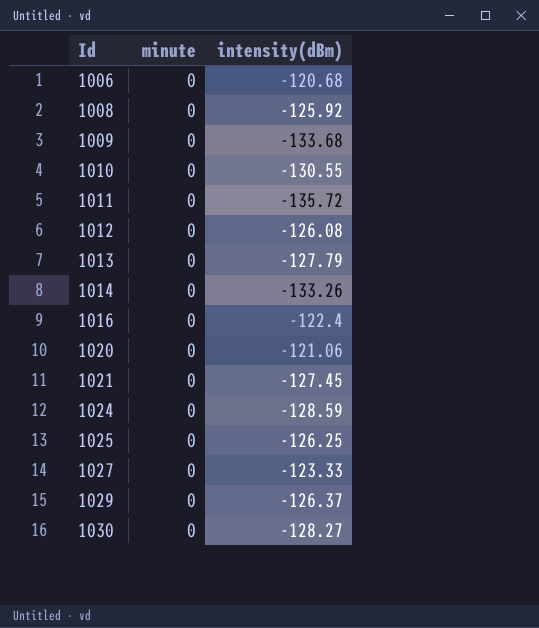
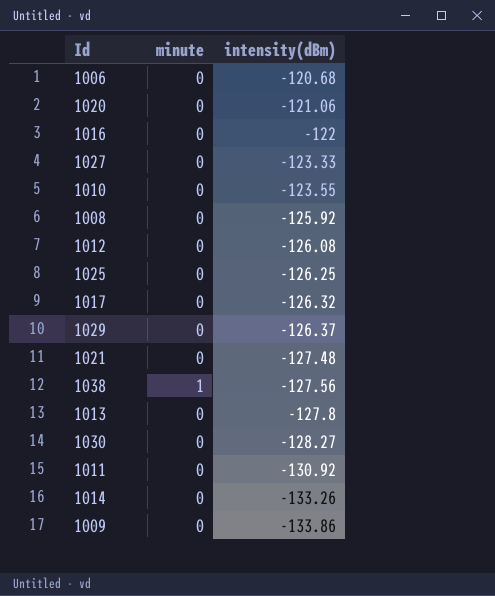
row order: Id ascending -> intensity(dBm) descending
row 1024: 0 | -128.59 -> none
1016 | intensity(dBm): -122.4 -> -122
1010 | intensity(dBm): -130.55 -> -123.55
row 1017: none -> 0 | -126.32
1021 | intensity(dBm): -127.45 -> -127.48
row 1038: none -> 1 | -127.56
1013 | intensity(dBm): -127.79 -> -127.8
1011 | intensity(dBm): -135.72 -> -130.92
1009 | intensity(dBm): -133.68 -> -133.86

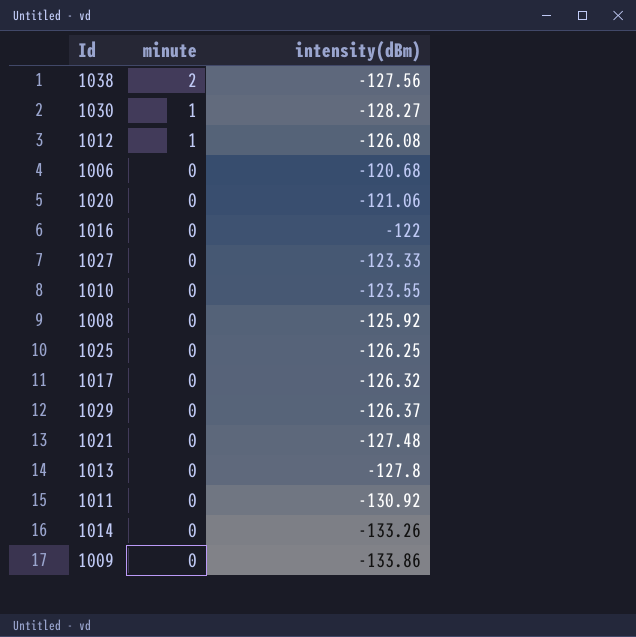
row order: intensity(dBm) descending -> minute descending
1038 | minute: 1 -> 2
1030 | minute: 0 -> 1
1012 | minute: 0 -> 1

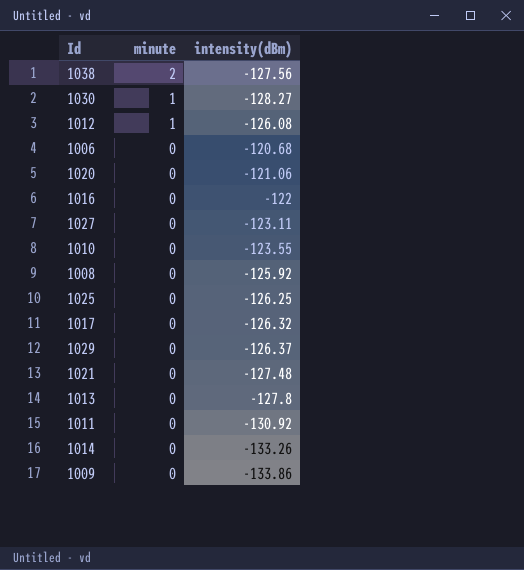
1027 | intensity(dBm): -123.33 -> -123.11

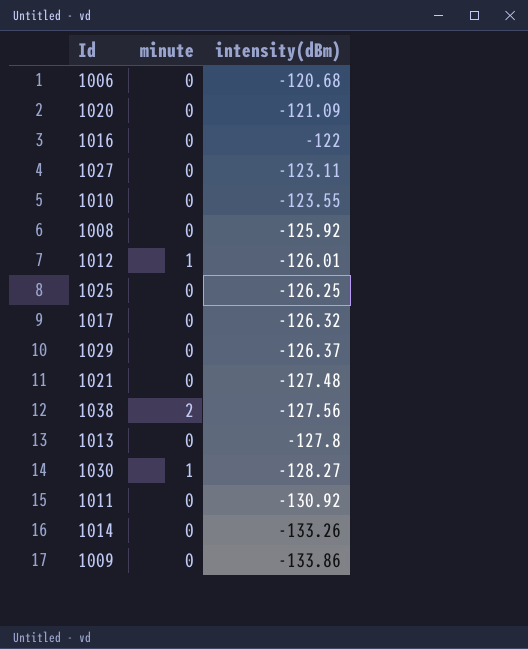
row order: minute descending -> intensity(dBm) descending
1020 | intensity(dBm): -121.06 -> -121.09
1012 | intensity(dBm): -126.08 -> -126.01

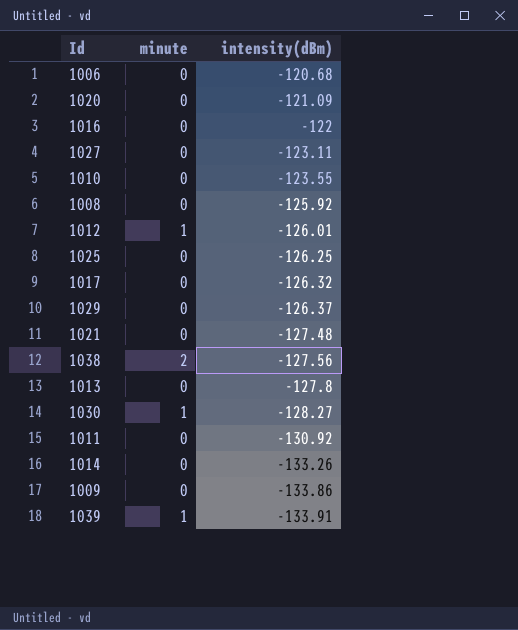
row 1039: none -> 1 | -133.91

